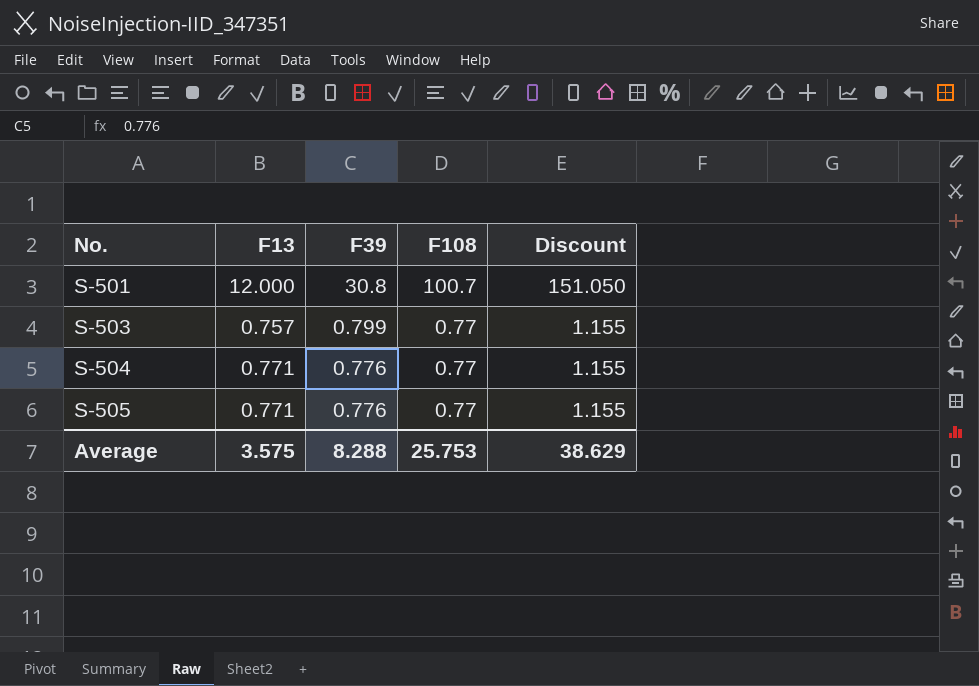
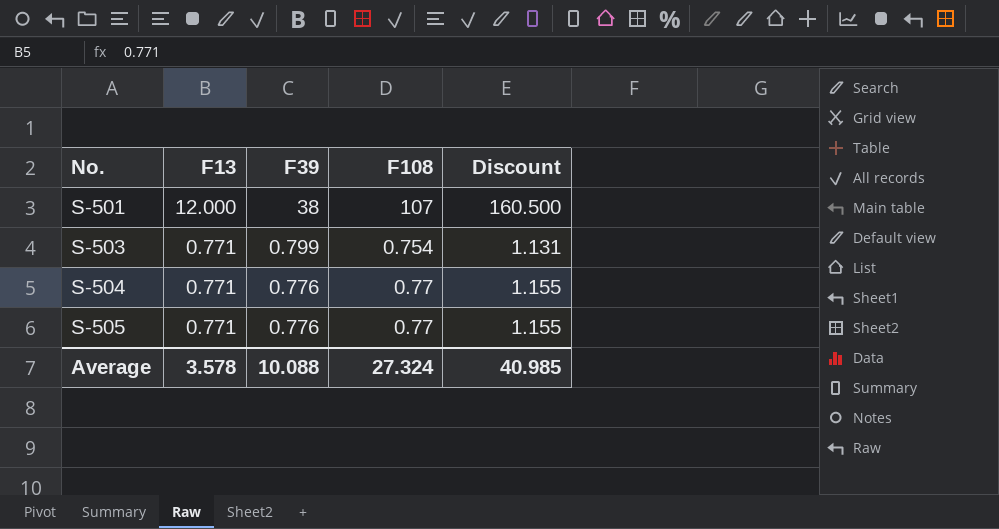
S-501 | F39: 30.8 -> 38
S-501 | F108: 100.7 -> 107
S-501 | Discount: 151.050 -> 160.500
S-503 | F13: 0.757 -> 0.771
S-503 | F108: 0.77 -> 0.754
S-503 | Discount: 1.155 -> 1.131
Average | F13: 3.575 -> 3.578
Average | F39: 8.288 -> 10.088
Average | F108: 25.753 -> 27.324
Average | Discount: 38.629 -> 40.985

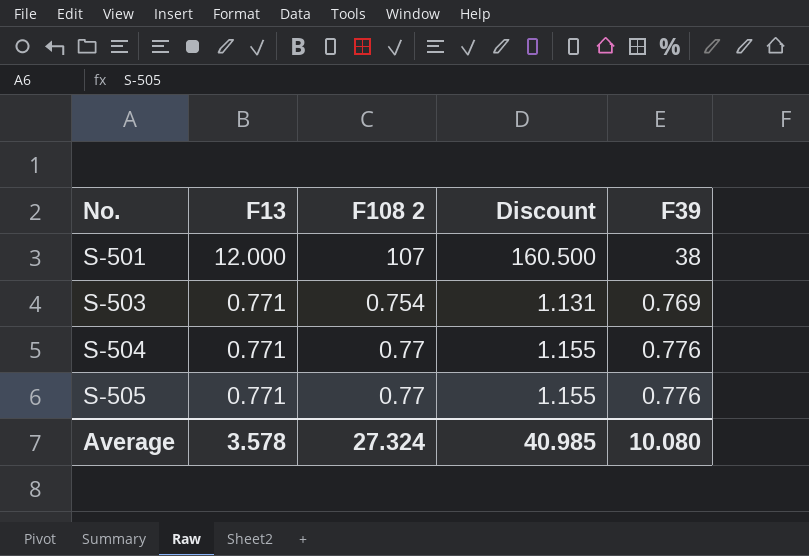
column name: F108 -> F108 2
column F39 | position: 3 -> 5
S-503 | F39: 0.799 -> 0.769
Average | F39: 10.088 -> 10.080

